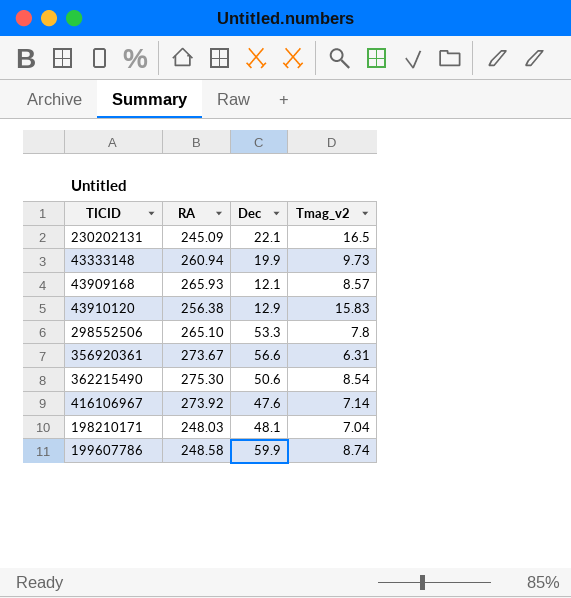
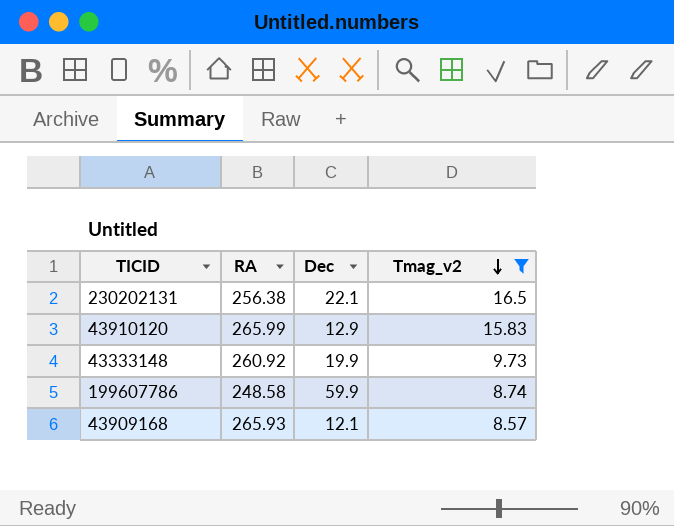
filter: none -> Tmag_v2 >= 8.57
row order: none -> Tmag_v2 descending
230202131 | RA: 245.09 -> 256.38
43910120 | RA: 256.38 -> 265.99
43333148 | RA: 260.94 -> 260.92

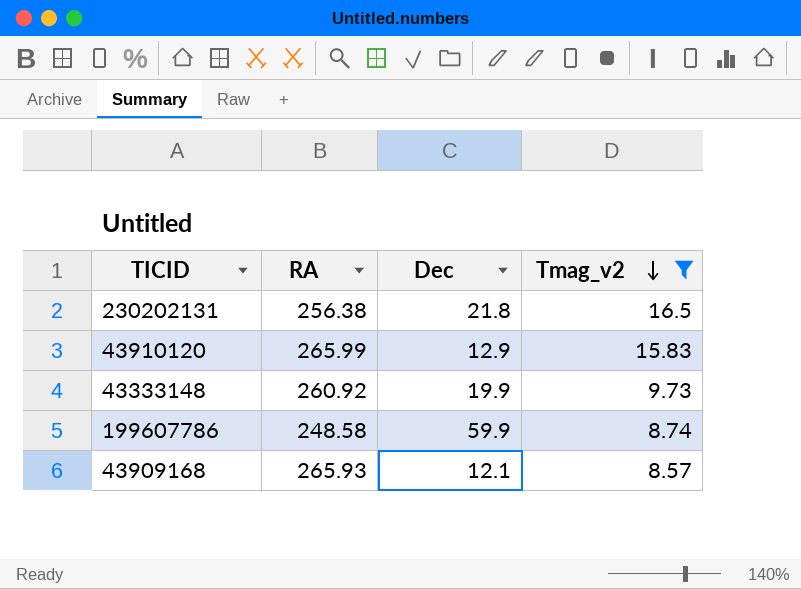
230202131 | Dec: 22.1 -> 21.8

